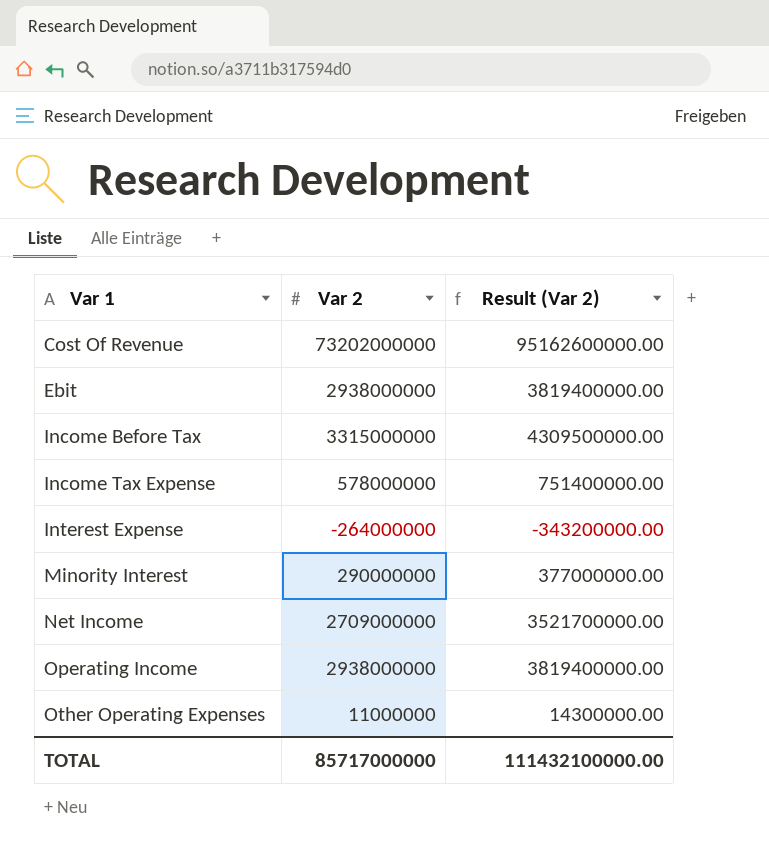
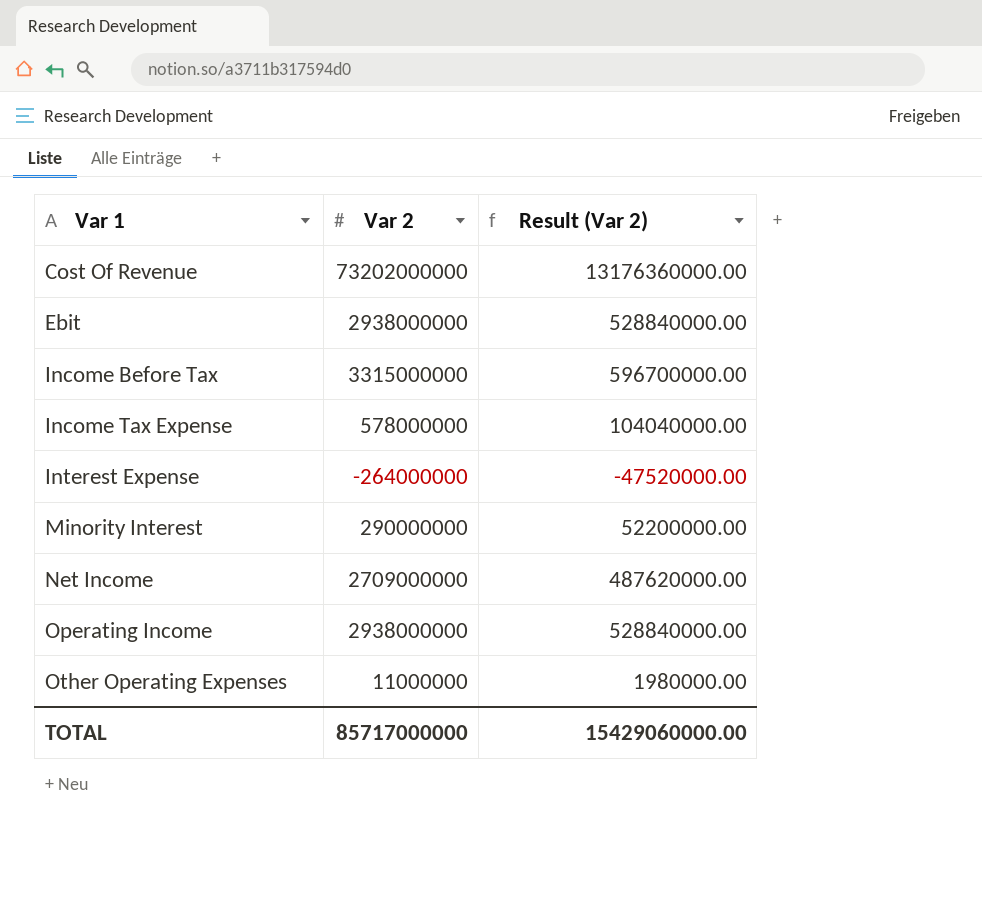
column Result (Var 2) | formula: [Var 2] * 1.3 -> [Var 2] * 0.18
TOTAL | Result (Var 2): 111432100000.00 -> 15429060000.00

